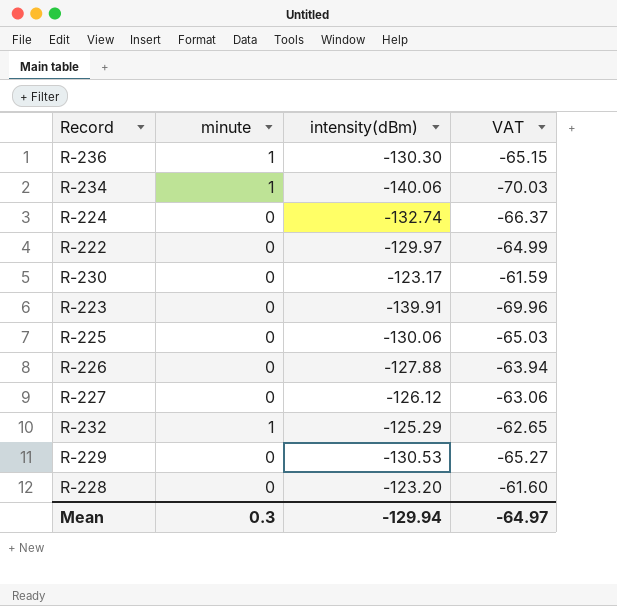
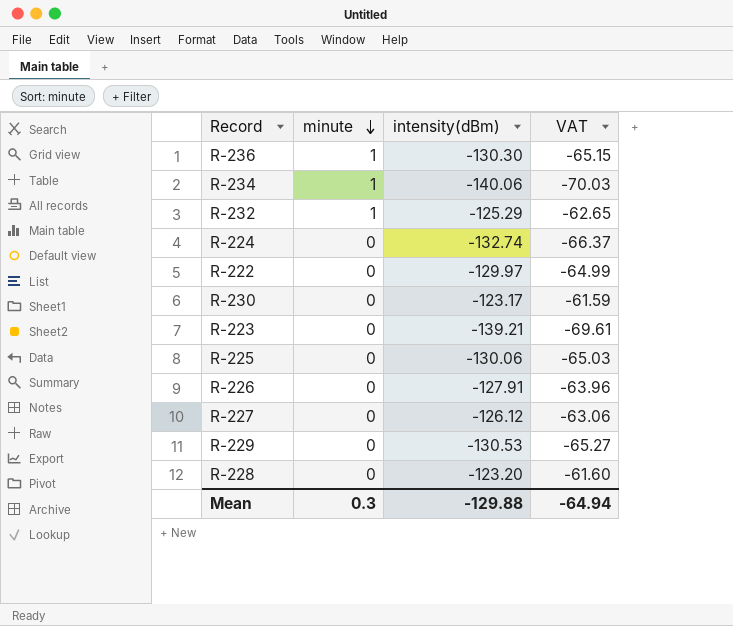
row order: none -> minute descending
R-223 | intensity(dBm): -139.91 -> -139.21
R-223 | VAT: -69.96 -> -69.61
R-226 | intensity(dBm): -127.88 -> -127.91
R-226 | VAT: -63.94 -> -63.96
Mean | intensity(dBm): -129.94 -> -129.88
Mean | VAT: -64.97 -> -64.94

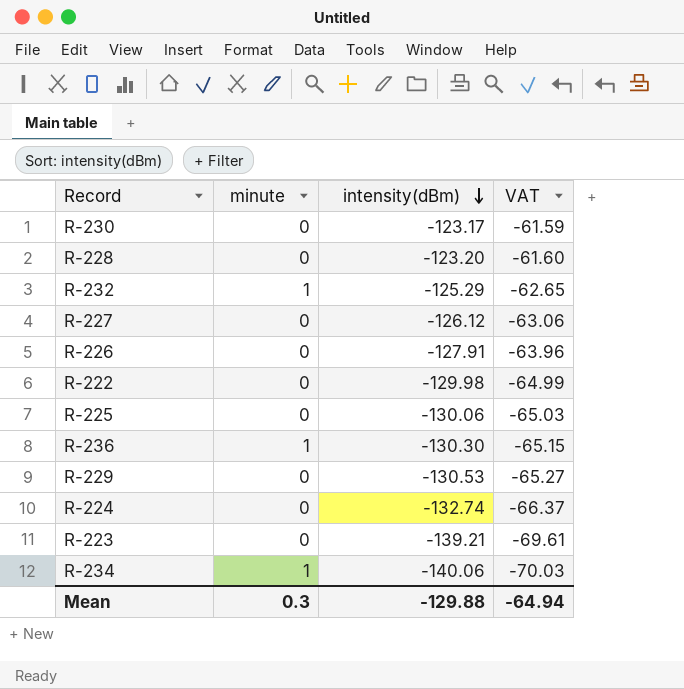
row order: minute descending -> intensity(dBm) descending
R-222 | intensity(dBm): -129.97 -> -129.98

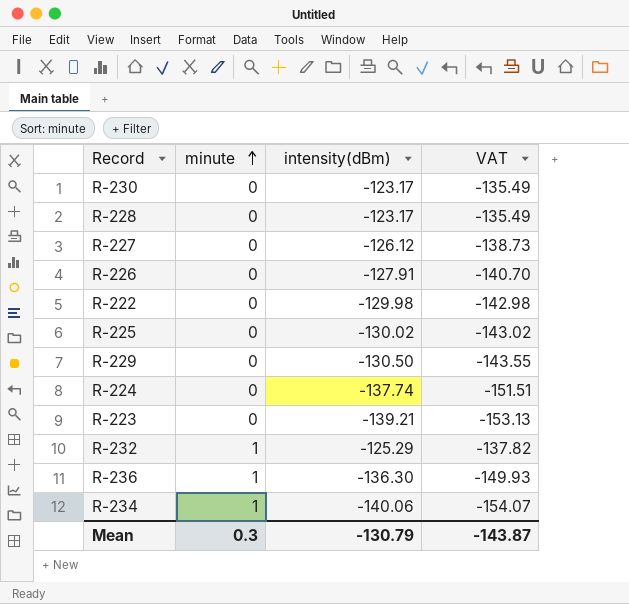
row order: intensity(dBm) descending -> minute ascending
column VAT | formula: [intensity(dBm)] * 0.5 -> [intensity(dBm)] * 1.1
R-228 | intensity(dBm): -123.20 -> -123.17
R-225 | intensity(dBm): -130.06 -> -130.02
R-229 | intensity(dBm): -130.53 -> -130.50
R-224 | intensity(dBm): -132.74 -> -137.74
R-236 | intensity(dBm): -130.30 -> -136.30
Mean | intensity(dBm): -129.88 -> -130.79
Mean | VAT: -64.94 -> -143.87

